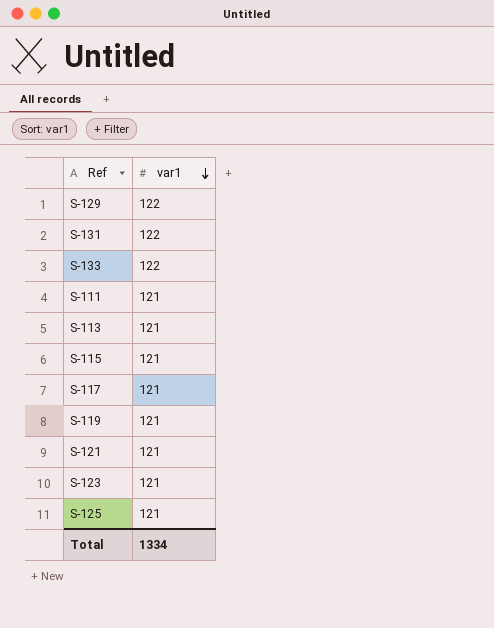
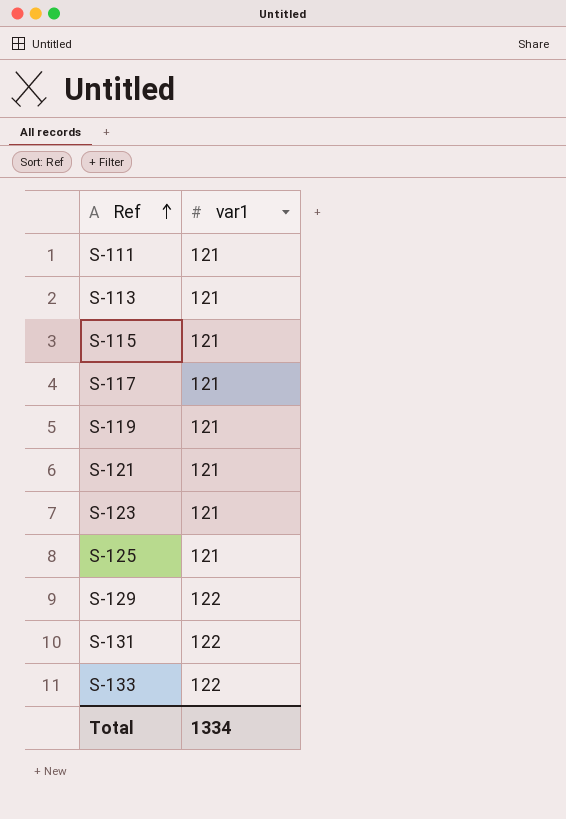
row order: var1 descending -> Ref ascending

